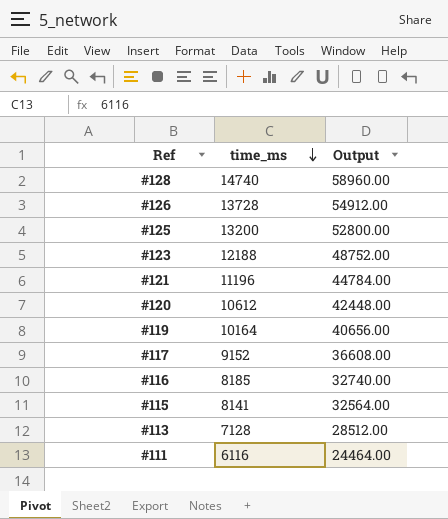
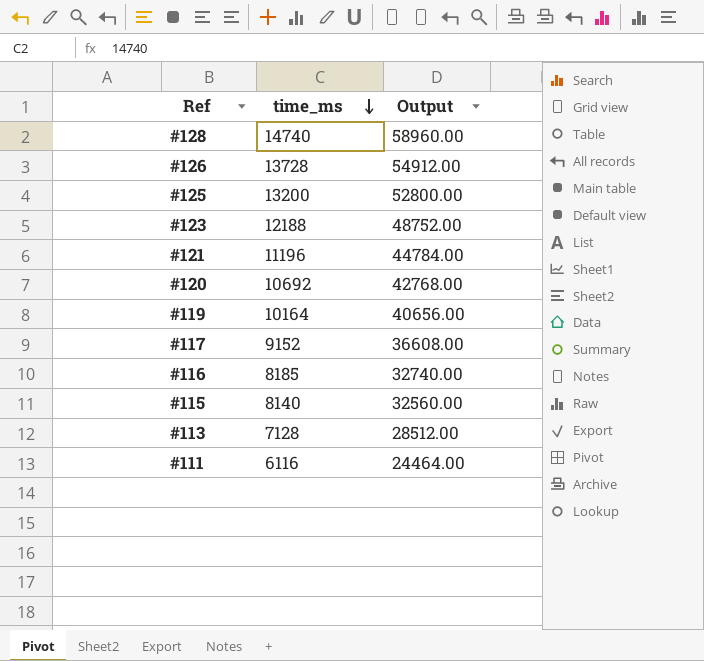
#120 | time_ms: 10612 -> 10692
#120 | Output: 42448.00 -> 42768.00
#115 | time_ms: 8141 -> 8140
#115 | Output: 32564.00 -> 32560.00

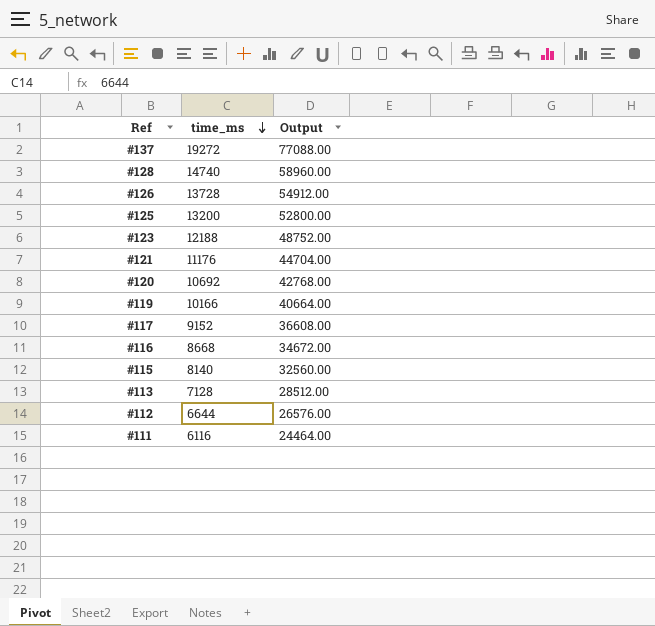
row #137: none -> 19272 | 77088.00
#121 | time_ms: 11196 -> 11176
#121 | Output: 44784.00 -> 44704.00
#119 | time_ms: 10164 -> 10166
#119 | Output: 40656.00 -> 40664.00
#116 | time_ms: 8185 -> 8668
#116 | Output: 32740.00 -> 34672.00
row #112: none -> 6644 | 26576.00

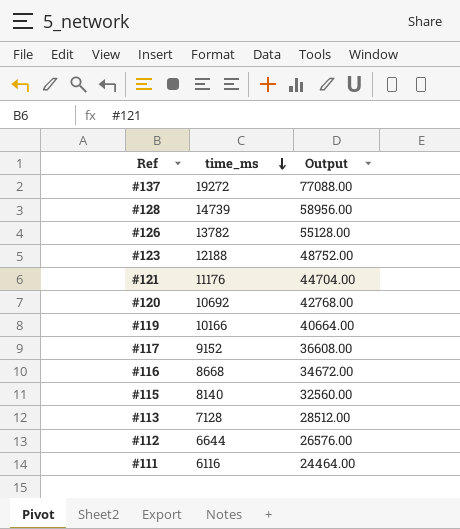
row #125: 13200 | 52800.00 -> none
#128 | time_ms: 14740 -> 14739
#128 | Output: 58960.00 -> 58956.00
#126 | time_ms: 13728 -> 13782
#126 | Output: 54912.00 -> 55128.00

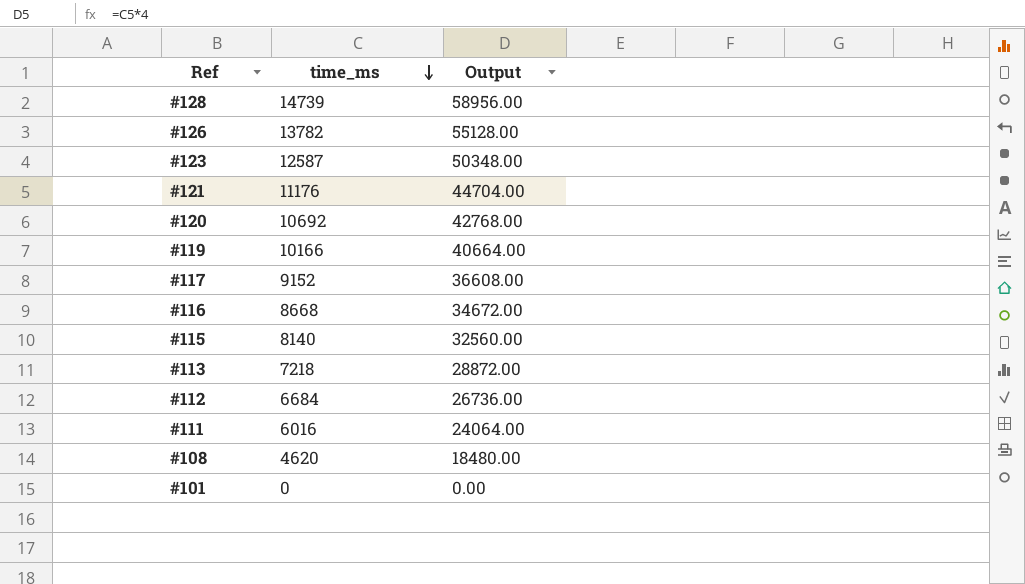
row #137: 19272 | 77088.00 -> none
#123 | time_ms: 12188 -> 12587
#123 | Output: 48752.00 -> 50348.00
#113 | time_ms: 7128 -> 7218
#113 | Output: 28512.00 -> 28872.00
#112 | time_ms: 6644 -> 6684
#112 | Output: 26576.00 -> 26736.00
#111 | time_ms: 6116 -> 6016
#111 | Output: 24464.00 -> 24064.00
row #108: none -> 4620 | 18480.00
row #101: none -> 0 | 0.00

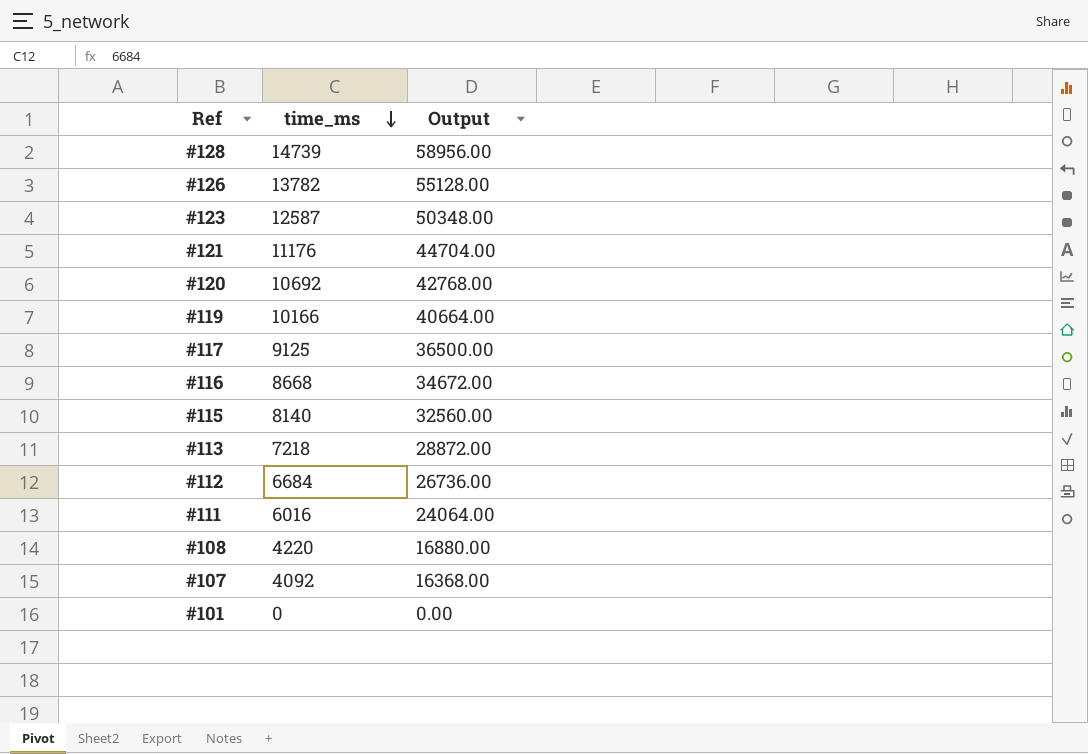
#117 | time_ms: 9152 -> 9125
#117 | Output: 36608.00 -> 36500.00
#108 | time_ms: 4620 -> 4220
#108 | Output: 18480.00 -> 16880.00
row #107: none -> 4092 | 16368.00

